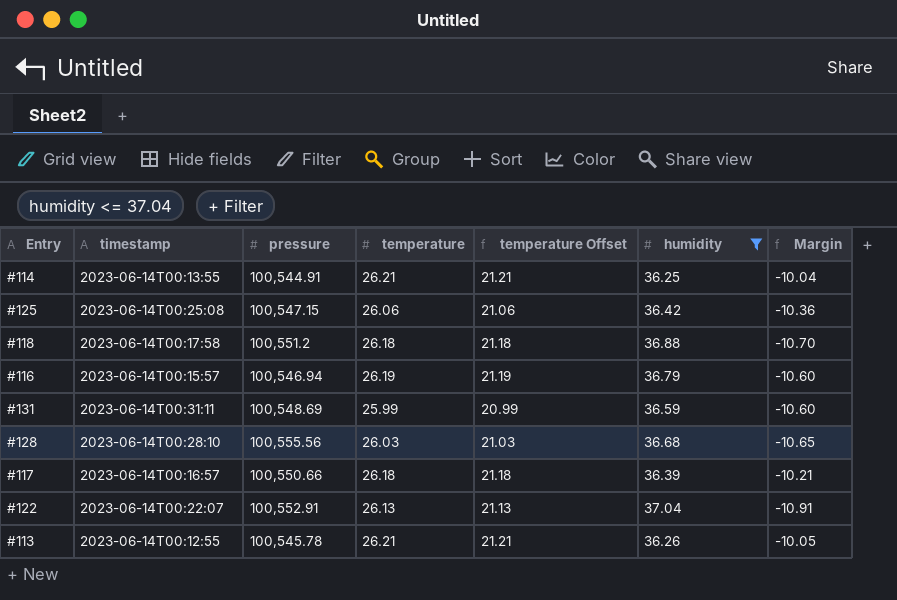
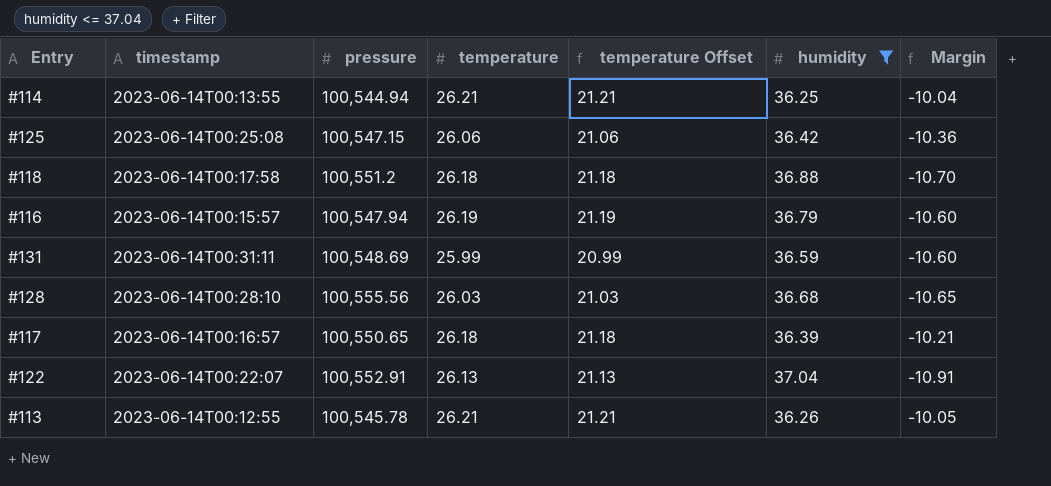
#114 | pressure: 100,544.91 -> 100,544.94
#116 | pressure: 100,546.94 -> 100,547.94
#117 | pressure: 100,550.66 -> 100,550.65

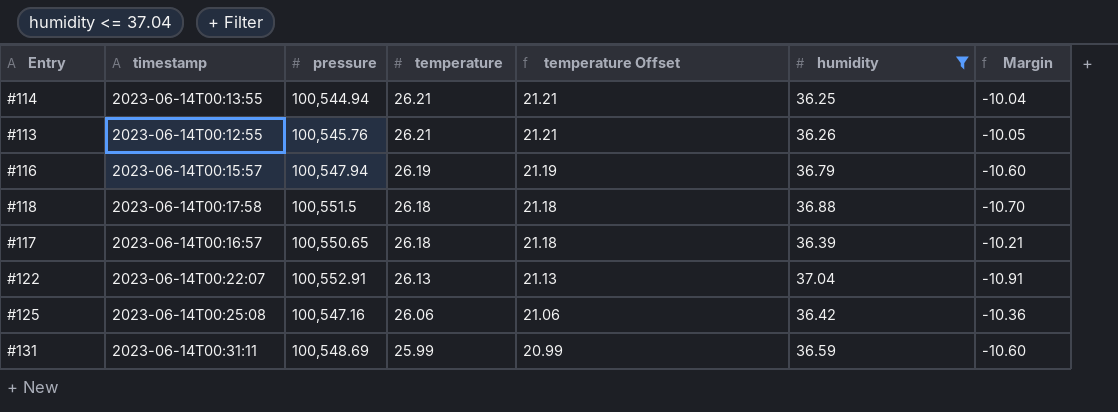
row order: none -> temperature descending
row #128: 2023-06-14T00:28:10 | 100,555.56 | 26.03 | 21.03 | 36.68 | -10.65 -> none
#113 | pressure: 100,545.78 -> 100,545.76
#118 | pressure: 100,551.2 -> 100,551.5
#125 | pressure: 100,547.15 -> 100,547.16

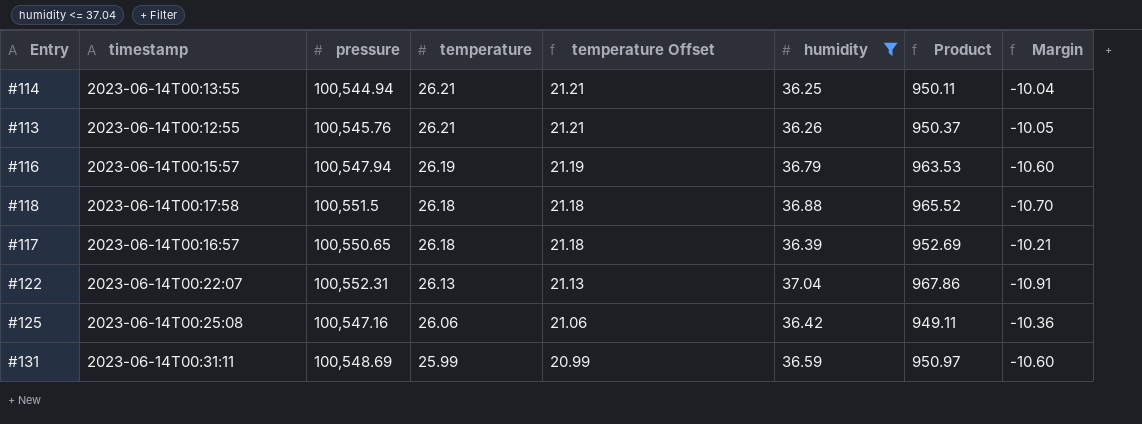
column Product | formula: none -> [temperature] * [humidity]
#122 | pressure: 100,552.91 -> 100,552.31

